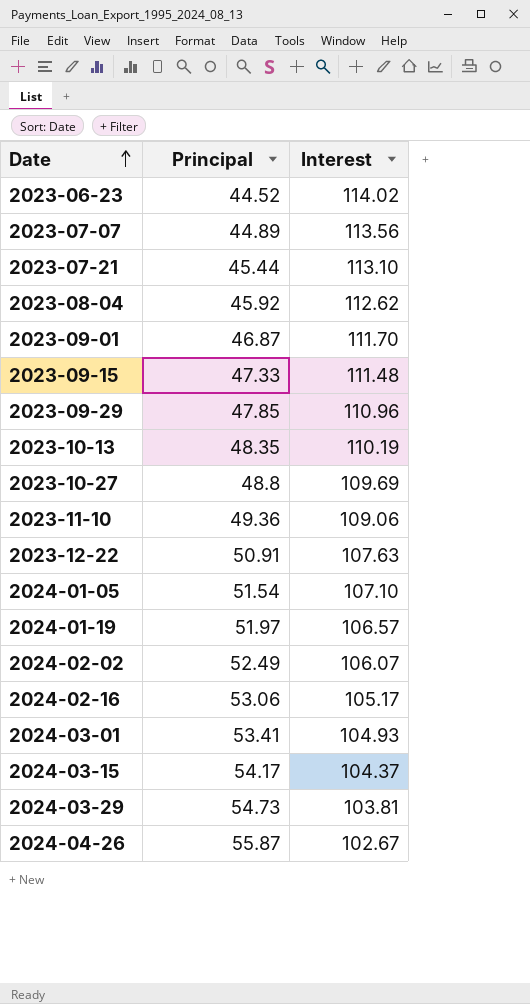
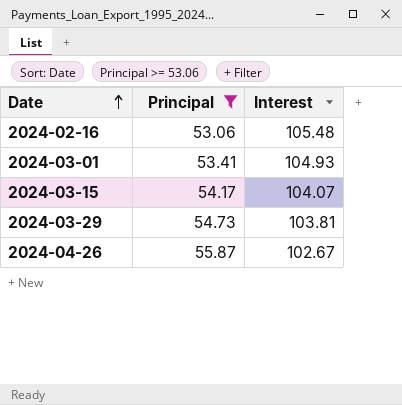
filter: none -> Principal >= 53.06
2024-02-16 | Interest: 105.17 -> 105.48
2024-03-15 | Interest: 104.37 -> 104.07

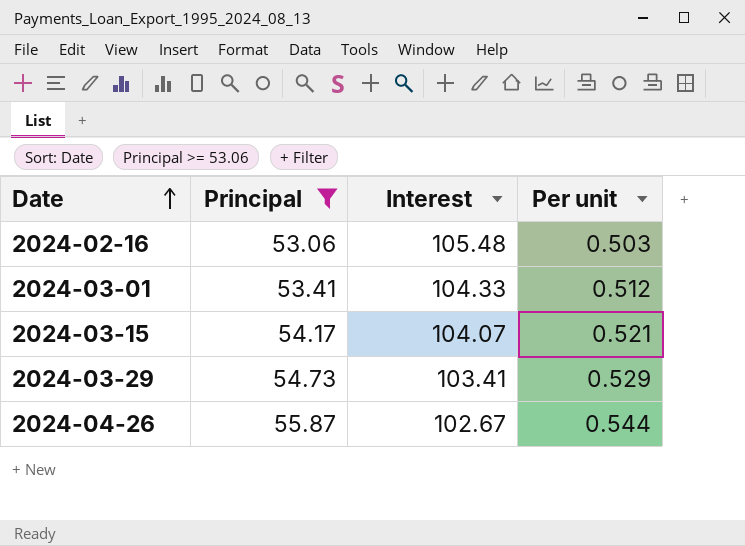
column Per unit | formula: none -> [Principal] / [Interest]
2024-03-01 | Interest: 104.93 -> 104.33
2024-03-29 | Interest: 103.81 -> 103.41

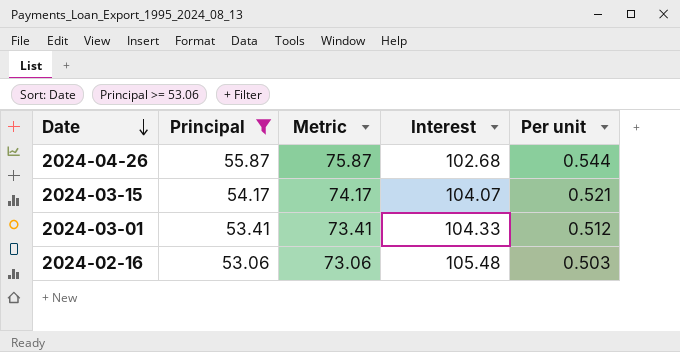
row order: Date ascending -> Date descending
column Metric | formula: none -> [Principal] + 20
row 2024-03-29: 54.73 | 103.41 | 0.529 -> none
2024-04-26 | Interest: 102.67 -> 102.68

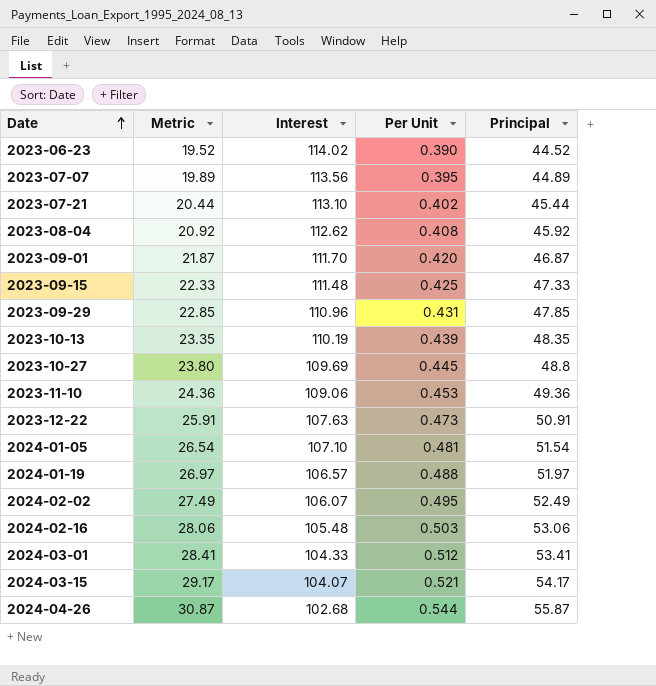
filter: Principal >= 53.06 -> none
row order: Date descending -> Date ascending
column Metric | formula: [Principal] + 20 -> [Principal] - 25
column name: Per unit -> Per Unit
column Principal | position: 2 -> 5

